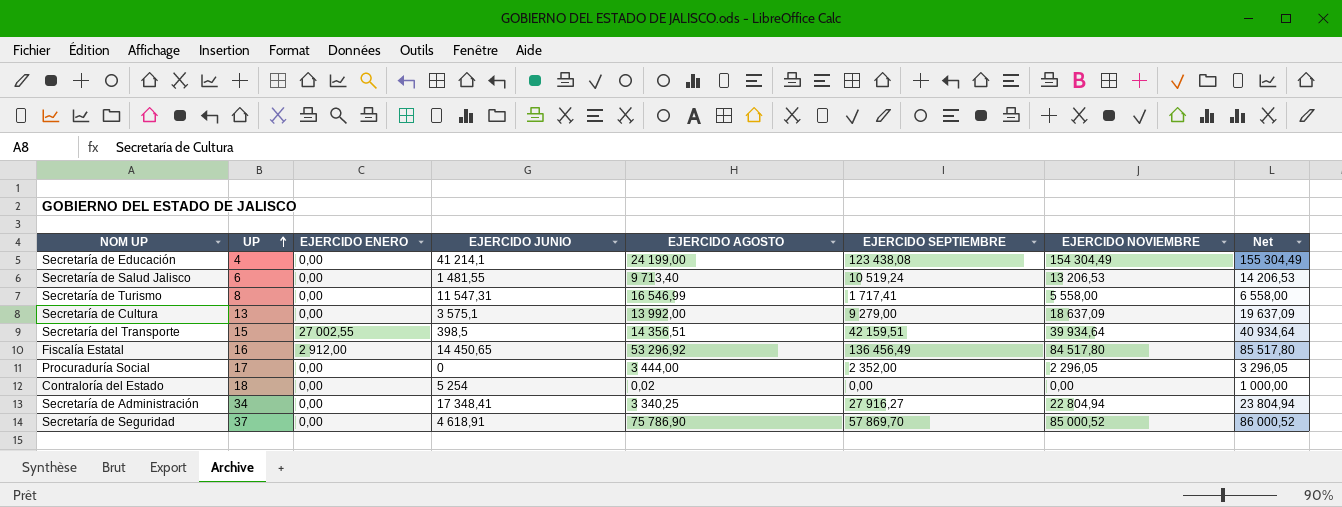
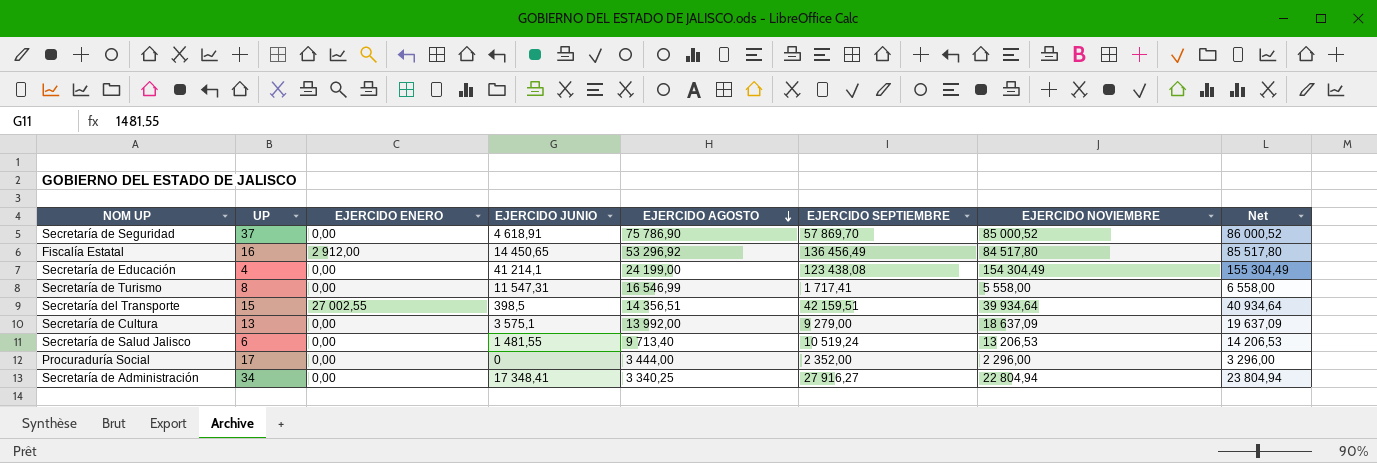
row order: UP ascending -> EJERCIDO AGOSTO descending
row Contraloría del Estado: 18 | 0,00 | 5 254 | 0,02 | 0,00 | 0,00 | 1 000,00 -> none
Procuraduría Social | EJERCIDO NOVIEMBRE: 2 296,05 -> 2 296,00
Procuraduría Social | Net: 3 296,05 -> 3 296,00

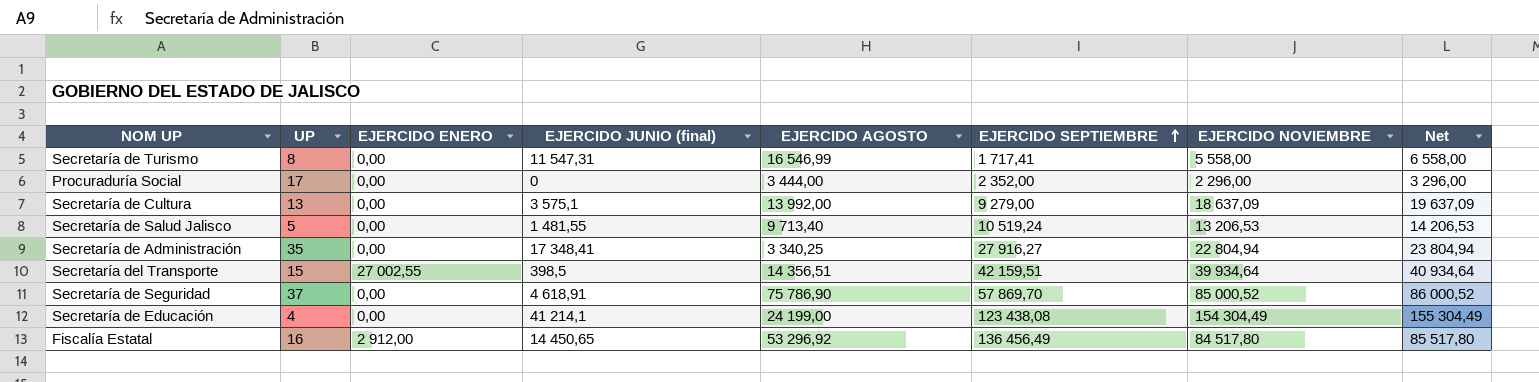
row order: EJERCIDO AGOSTO descending -> EJERCIDO SEPTIEMBRE ascending
column name: EJERCIDO JUNIO -> EJERCIDO JUNIO (final)
Secretaría de Salud Jalisco | UP: 6 -> 5
Secretaría de Administración | UP: 34 -> 35

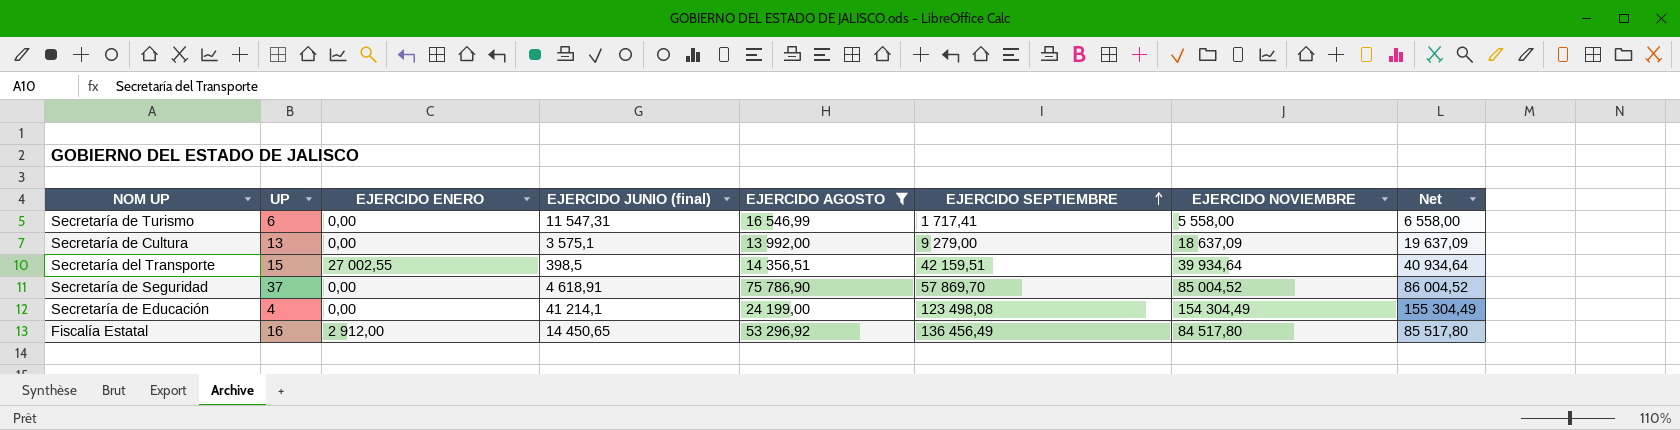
filter: none -> EJERCIDO AGOSTO >= 13 992,00
Secretaría de Turismo | UP: 8 -> 6
Secretaría de Seguridad | EJERCIDO NOVIEMBRE: 85 000,52 -> 85 004,52
Secretaría de Seguridad | Net: 86 000,52 -> 86 004,52
Secretaría de Educación | EJERCIDO SEPTIEMBRE: 123 438,08 -> 123 498,08

